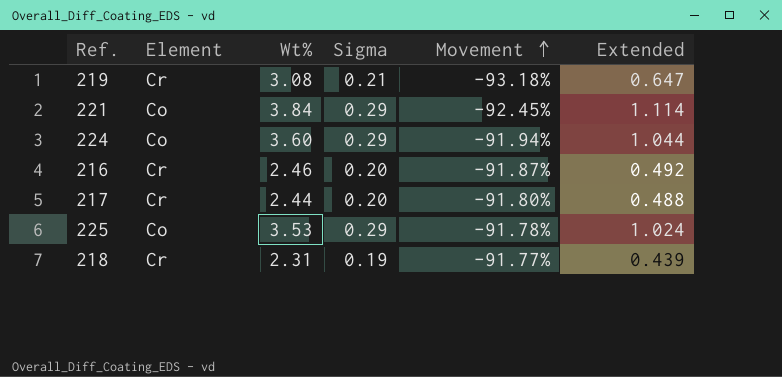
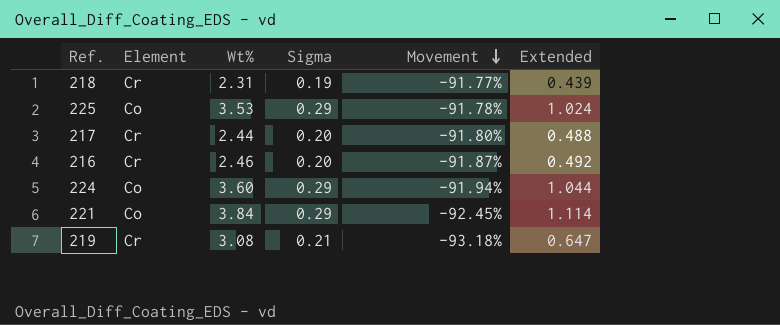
row order: Movement ascending -> Movement descending

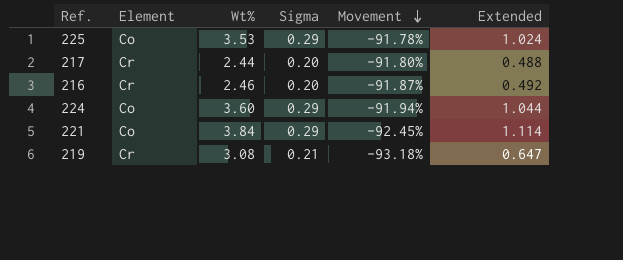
row 218: Cr | 2.31 | 0.19 | -91.77% | 0.439 -> none

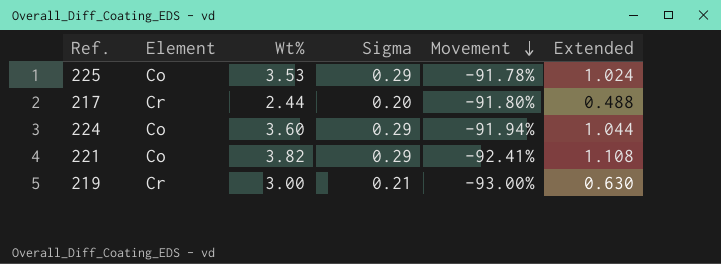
row 216: Cr | 2.46 | 0.20 | -91.87% | 0.492 -> none
221 | Wt%: 3.84 -> 3.82
221 | Movement: -92.45% -> -92.41%
221 | Extended: 1.114 -> 1.108
219 | Wt%: 3.08 -> 3.00
219 | Movement: -93.18% -> -93.00%
219 | Extended: 0.647 -> 0.630

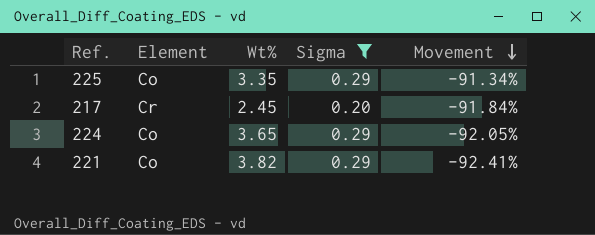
filter: none -> Sigma != 0.21
column Extended | formula: [Wt%] * [Sigma] -> none
225 | Wt%: 3.53 -> 3.35
225 | Movement: -91.78% -> -91.34%
217 | Wt%: 2.44 -> 2.45
217 | Movement: -91.80% -> -91.84%
224 | Wt%: 3.60 -> 3.65
224 | Movement: -91.94% -> -92.05%

